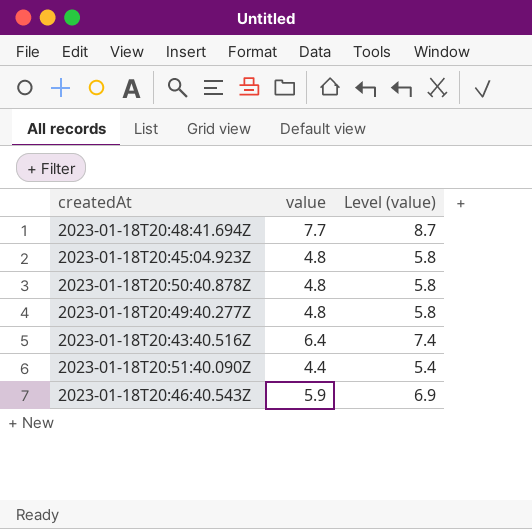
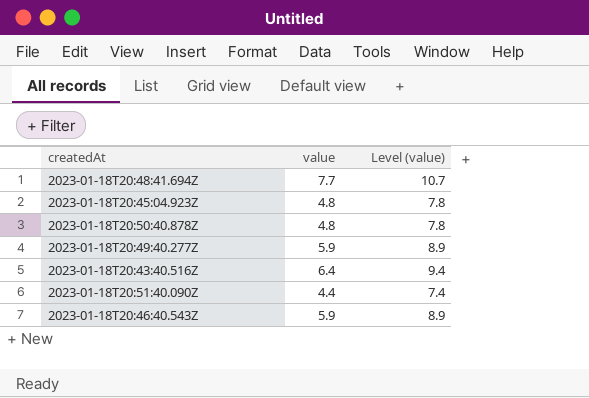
column Level (value) | formula: [value] + 1 -> [value] + 3
2023-01-18T20:49:40.277Z | value: 4.8 -> 5.9

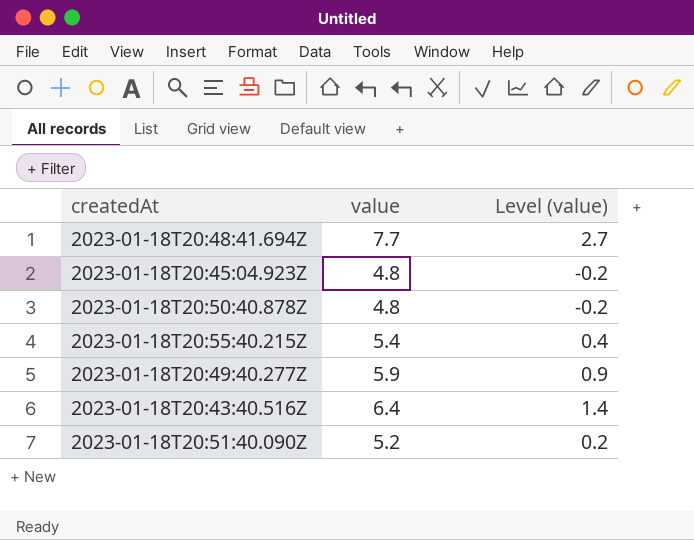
column Level (value) | formula: [value] + 3 -> [value] - 5
row 2023-01-18T20:46:40.543Z: 5.9 | 8.9 -> none
row 2023-01-18T20:55:40.215Z: none -> 5.4 | 0.4
2023-01-18T20:51:40.090Z | value: 4.4 -> 5.2

